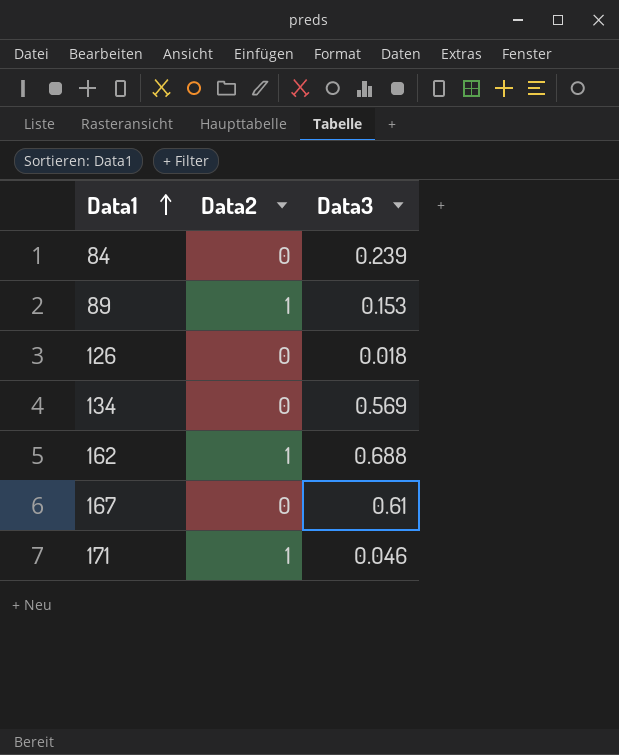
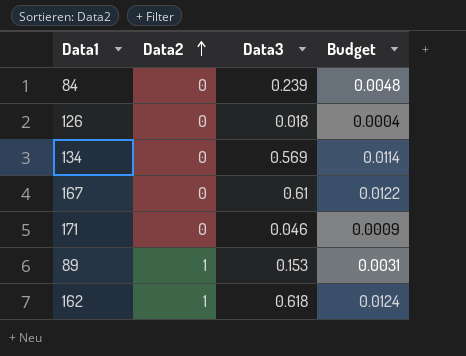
row order: Data1 ascending -> Data2 ascending
column Budget | formula: none -> [Data3] * 0.02
171 | Data2: 1 -> 0
162 | Data3: 0.688 -> 0.618

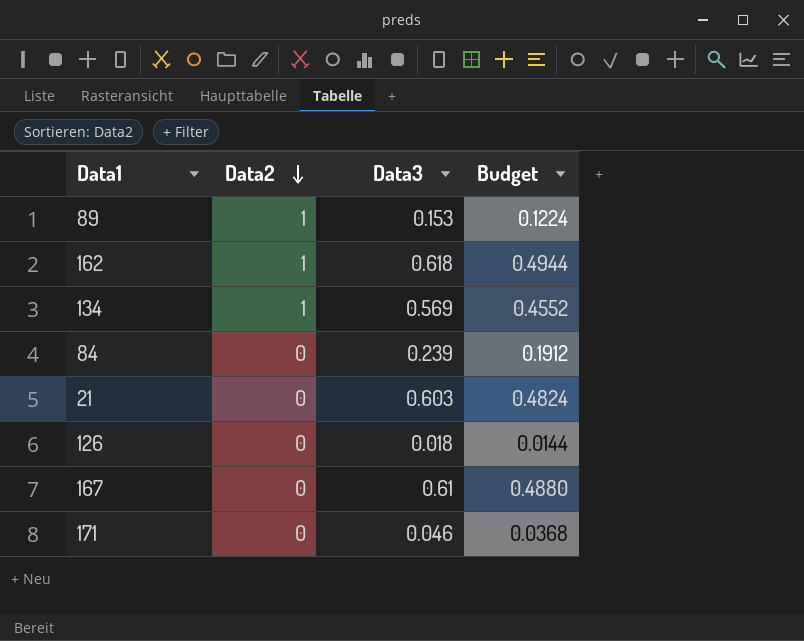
row order: Data2 ascending -> Data2 descending
column Budget | formula: [Data3] * 0.02 -> [Data3] * 0.8
134 | Data2: 0 -> 1
row 21: none -> 0 | 0.603 | 0.4824

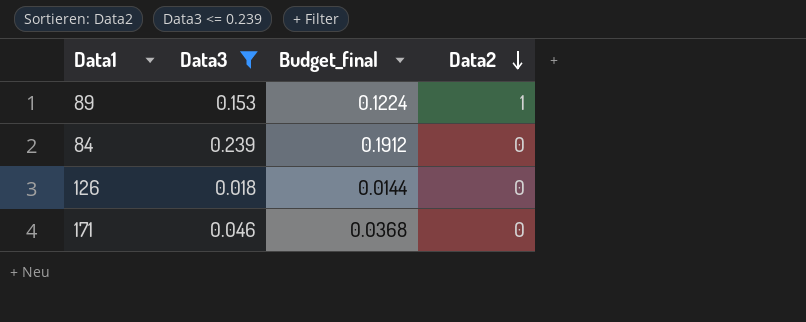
filter: none -> Data3 <= 0.239
column name: Budget -> Budget_final
column Data2 | position: 2 -> 4

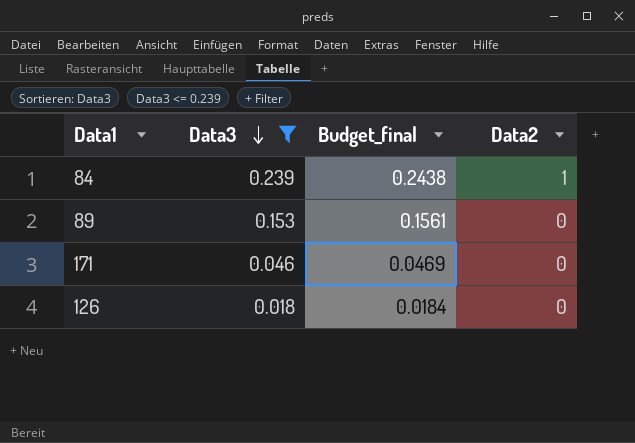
row order: Data2 descending -> Data3 descending
column Budget_final | formula: [Data3] * 0.8 -> [Data3] * 1.02
84 | Data2: 0 -> 1
89 | Data2: 1 -> 0

